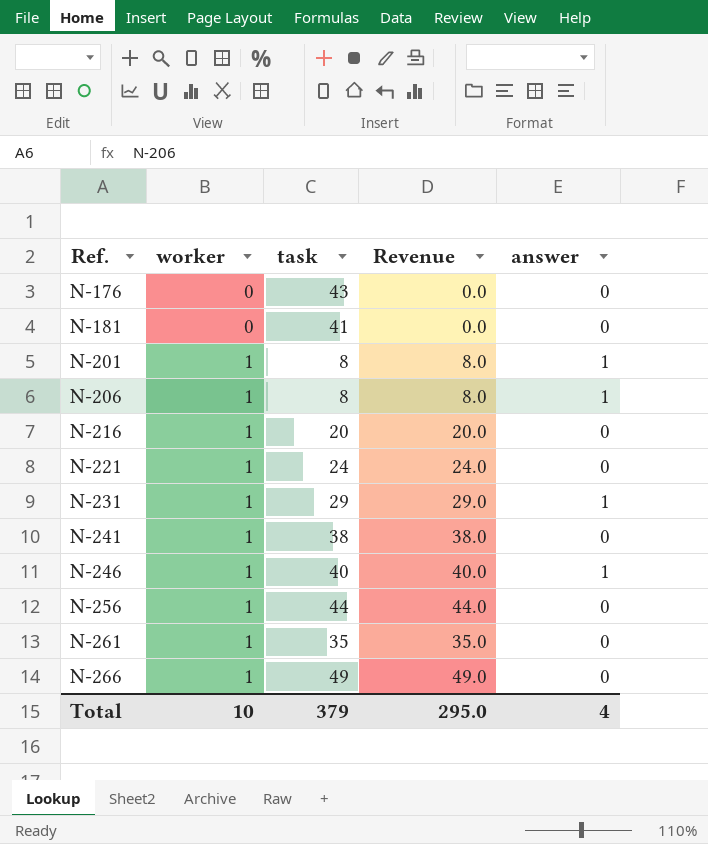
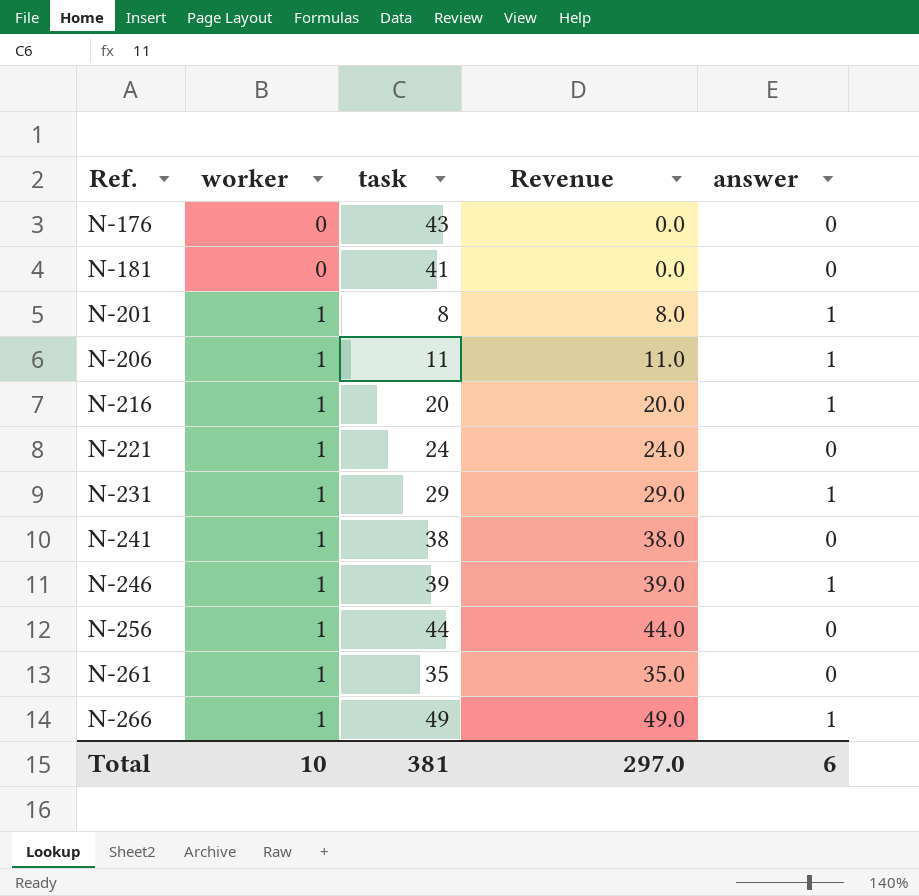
N-206 | task: 8 -> 11
N-206 | Revenue: 8.0 -> 11.0
N-216 | answer: 0 -> 1
N-246 | task: 40 -> 39
N-246 | Revenue: 40.0 -> 39.0
N-266 | answer: 0 -> 1
Total | task: 379 -> 381
Total | Revenue: 295.0 -> 297.0
Total | answer: 4 -> 6

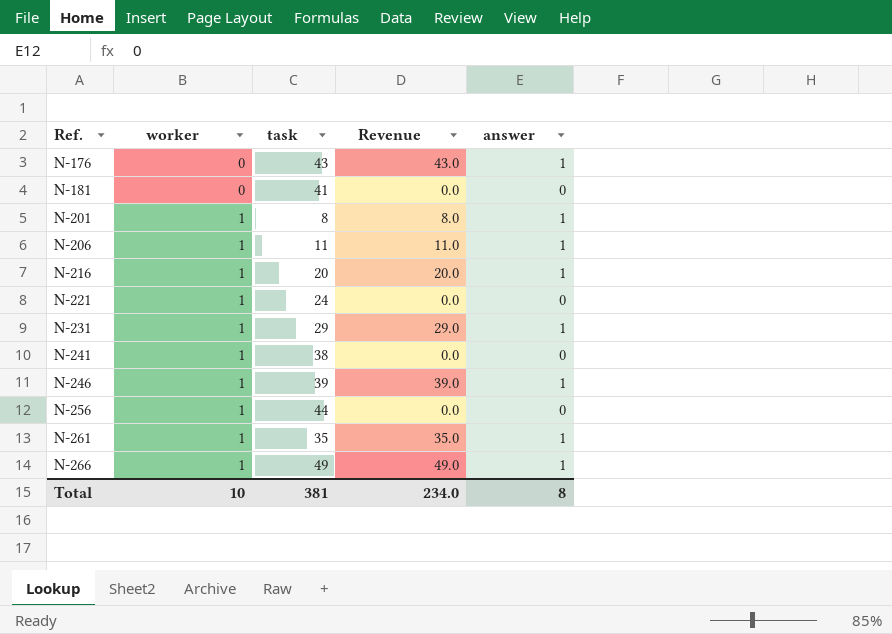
column Revenue | formula: [worker] * [task] -> [task] * [answer]
N-176 | answer: 0 -> 1
N-261 | answer: 0 -> 1
Total | Revenue: 297.0 -> 234.0
Total | answer: 6 -> 8

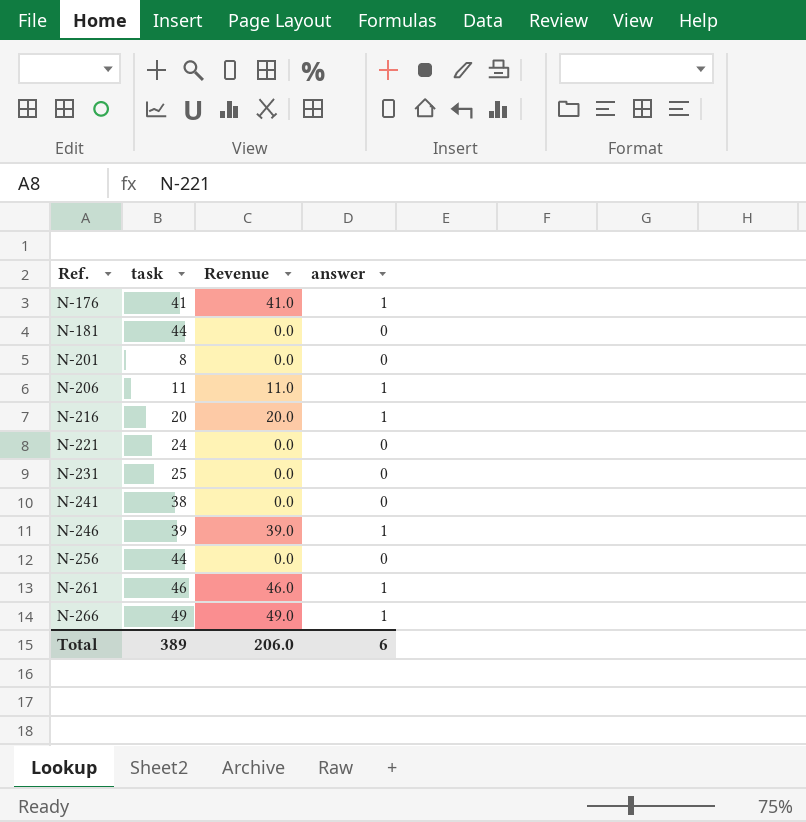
column worker | position: 2 -> none
N-176 | task: 43 -> 41
N-176 | Revenue: 43.0 -> 41.0
N-181 | task: 41 -> 44
N-201 | Revenue: 8.0 -> 0.0
N-201 | answer: 1 -> 0
N-231 | task: 29 -> 25
N-231 | Revenue: 29.0 -> 0.0
N-231 | answer: 1 -> 0
N-261 | task: 35 -> 46
N-261 | Revenue: 35.0 -> 46.0
Total | task: 381 -> 389
Total | Revenue: 234.0 -> 206.0
Total | answer: 8 -> 6

